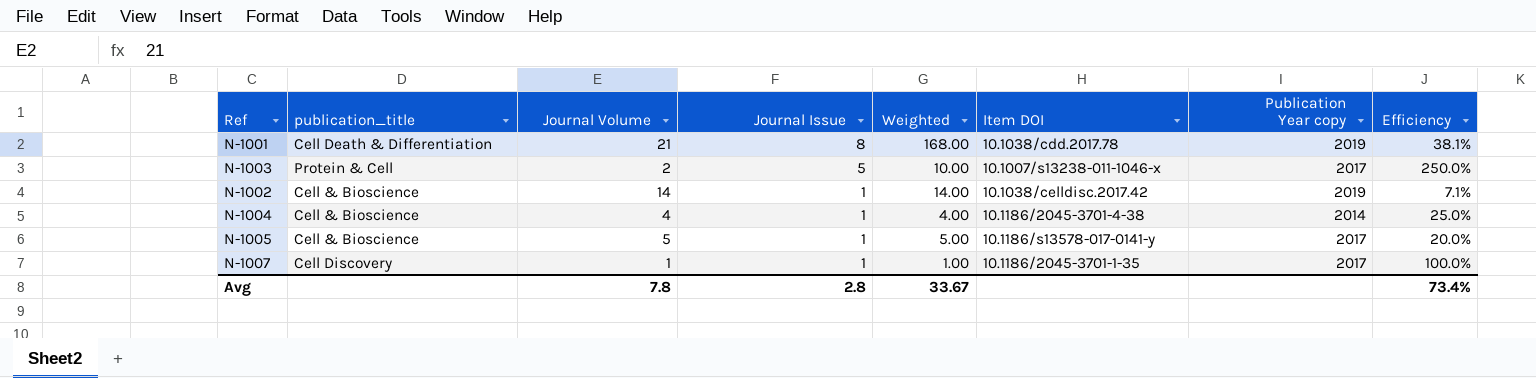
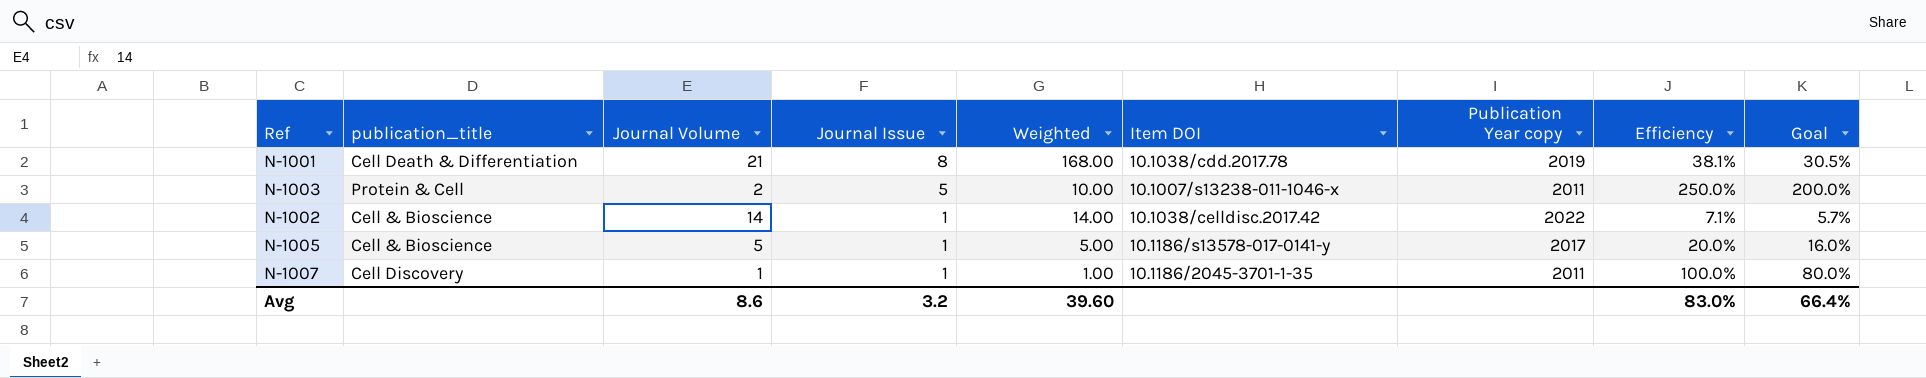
column Goal | formula: none -> [Efficiency] * 0.8
row N-1004: Cell & Bioscience | 4 | 1 | 4.00 | 10.1186/2045-3701-4-38 | 2014 | 25.0% -> none
N-1003 | Publication Year copy: 2017 -> 2011
N-1002 | Publication Year copy: 2019 -> 2022
N-1007 | Publication Year copy: 2017 -> 2011
Avg | Journal Volume: 7.8 -> 8.6
Avg | Journal Issue: 2.8 -> 3.2
Avg | Weighted: 33.67 -> 39.60
Avg | Efficiency: 73.4% -> 83.0%

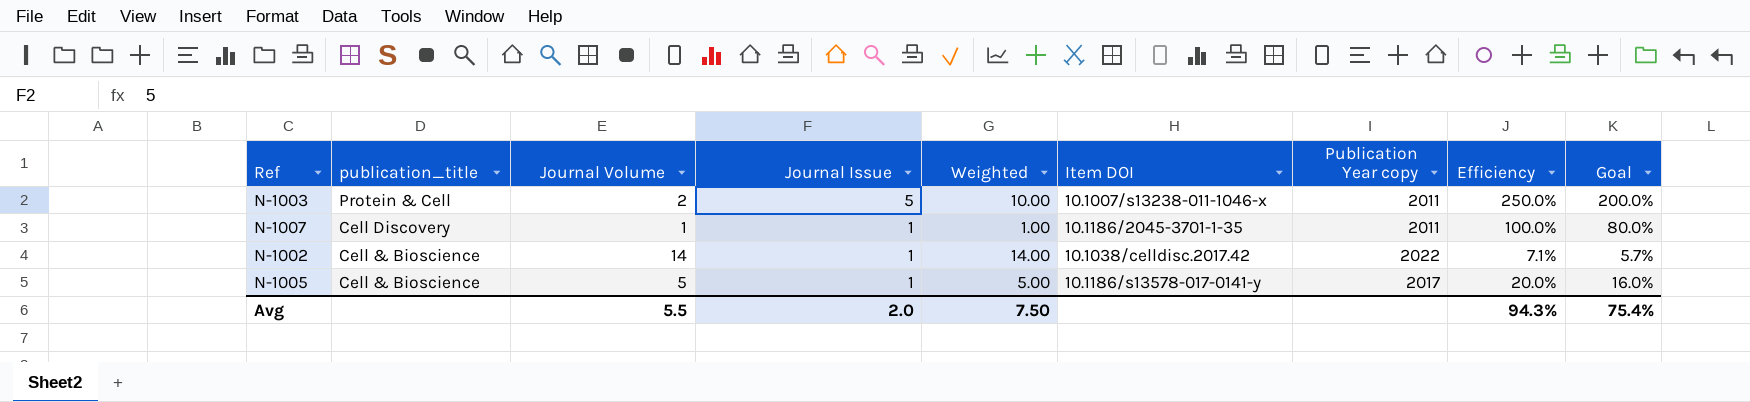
row order: Journal Issue descending -> publication_title descending
row N-1001: Cell Death & Differentiation | 21 | 8 | 168.00 | 10.1038/cdd.2017.78 | 2019 | 38.1% | 30.5% -> none
Avg | Journal Volume: 8.6 -> 5.5
Avg | Journal Issue: 3.2 -> 2.0
Avg | Weighted: 39.60 -> 7.50
Avg | Efficiency: 83.0% -> 94.3%
Avg | Goal: 66.4% -> 75.4%

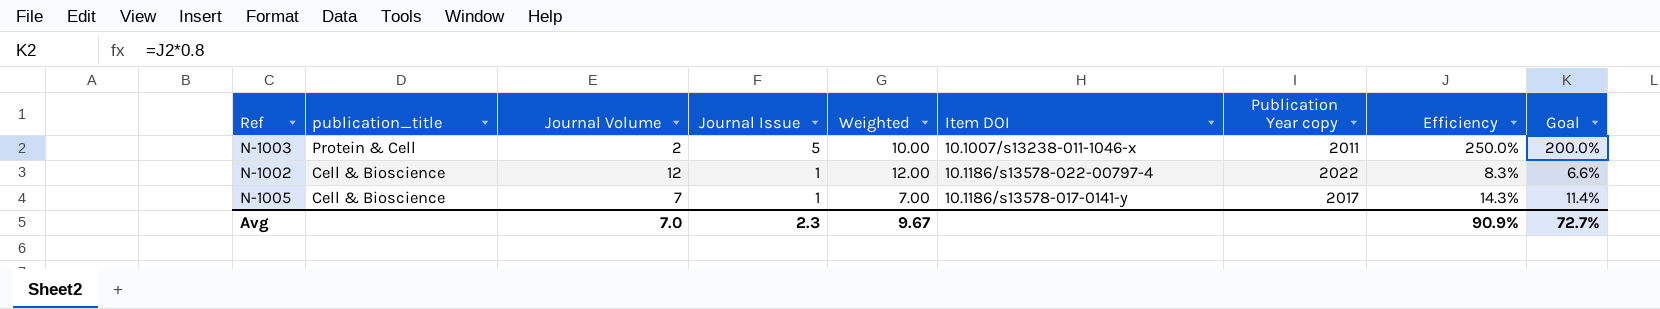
row N-1007: Cell Discovery | 1 | 1 | 1.00 | 10.1186/2045-3701-1-35 | 2011 | 100.0% | 80.0% -> none
N-1002 | Journal Volume: 14 -> 12
N-1002 | Weighted: 14.00 -> 12.00
N-1002 | Item DOI: 10.1038/celldisc.2017.42 -> 10.1186/s13578-022-00797-4
N-1002 | Efficiency: 7.1% -> 8.3%
N-1002 | Goal: 5.7% -> 6.6%
N-1005 | Journal Volume: 5 -> 7
N-1005 | Weighted: 5.00 -> 7.00
N-1005 | Efficiency: 20.0% -> 14.3%
N-1005 | Goal: 16.0% -> 11.4%
Avg | Journal Volume: 5.5 -> 7.0
Avg | Journal Issue: 2.0 -> 2.3
Avg | Weighted: 7.50 -> 9.67
Avg | Efficiency: 94.3% -> 90.9%
Avg | Goal: 75.4% -> 72.7%

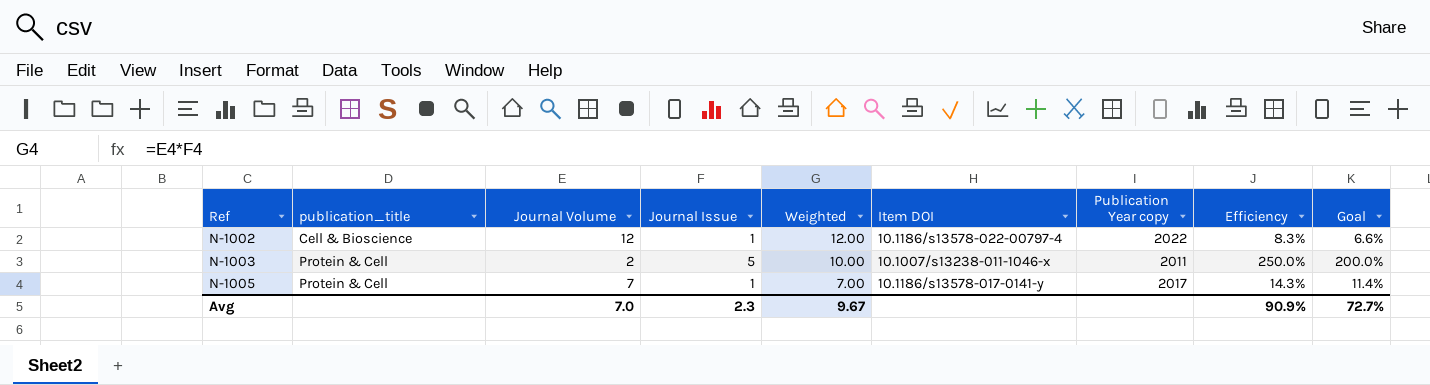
row order: publication_title descending -> Ref ascending
N-1005 | publication_title: Cell & Bioscience -> Protein & Cell

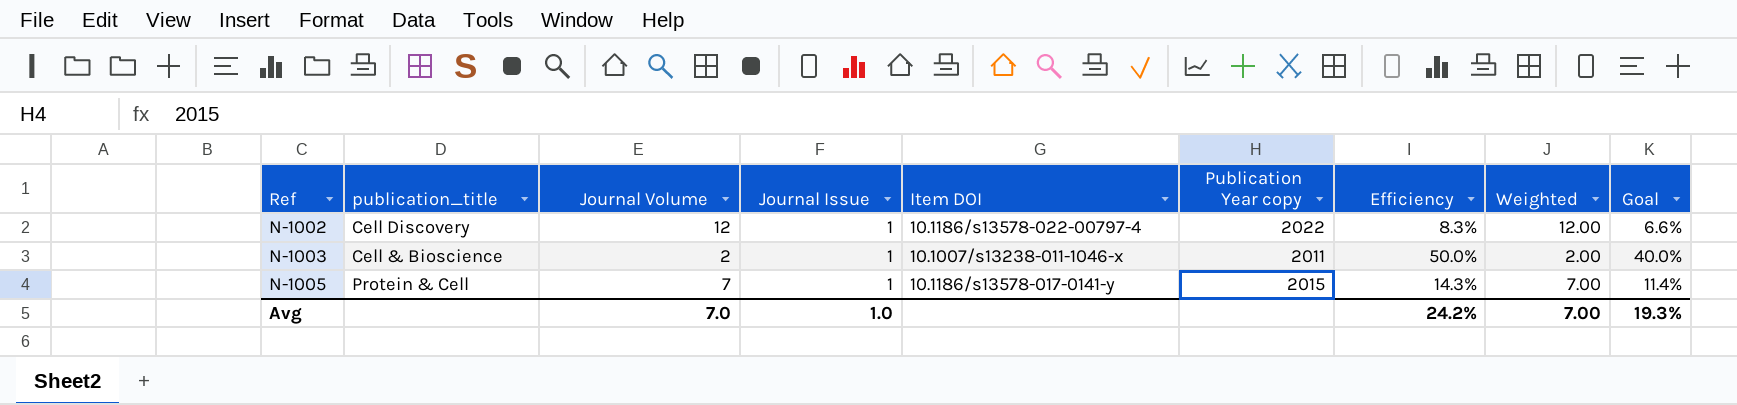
column Weighted | position: 5 -> 8
N-1002 | publication_title: Cell & Bioscience -> Cell Discovery
N-1003 | publication_title: Protein & Cell -> Cell & Bioscience
N-1003 | Journal Issue: 5 -> 1
N-1003 | Efficiency: 250.0% -> 50.0%
N-1003 | Weighted: 10.00 -> 2.00
N-1003 | Goal: 200.0% -> 40.0%
N-1005 | Publication Year copy: 2017 -> 2015
Avg | Journal Issue: 2.3 -> 1.0
Avg | Efficiency: 90.9% -> 24.2%
Avg | Weighted: 9.67 -> 7.00
Avg | Goal: 72.7% -> 19.3%

